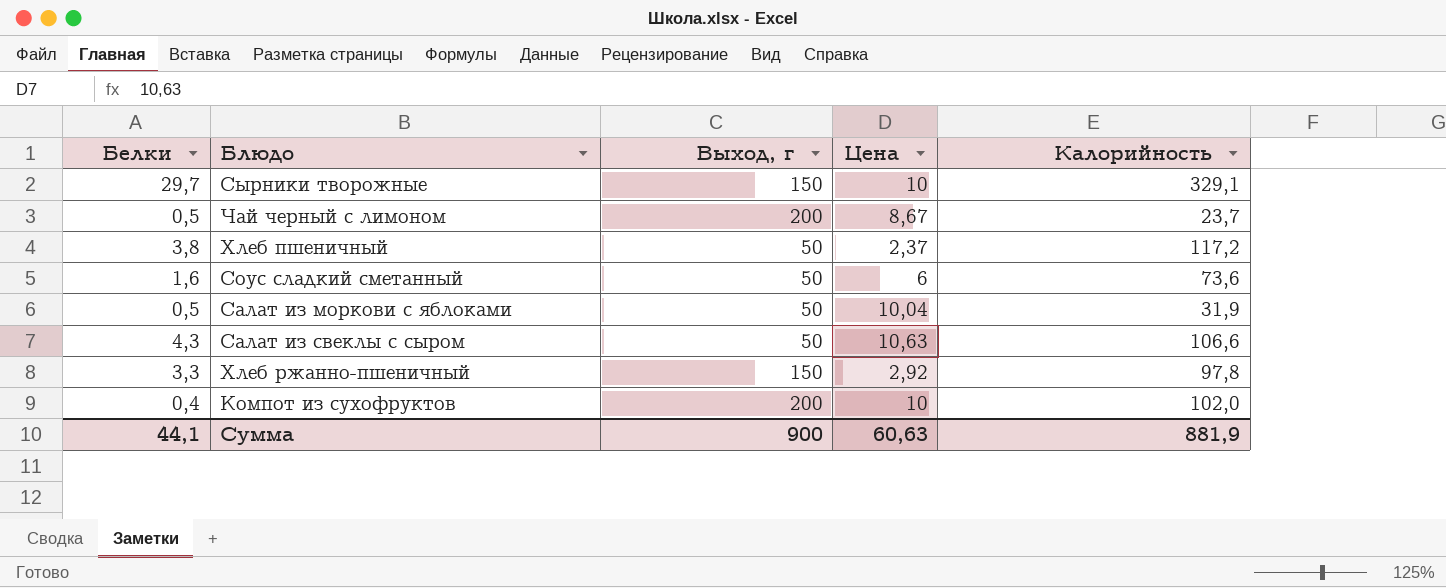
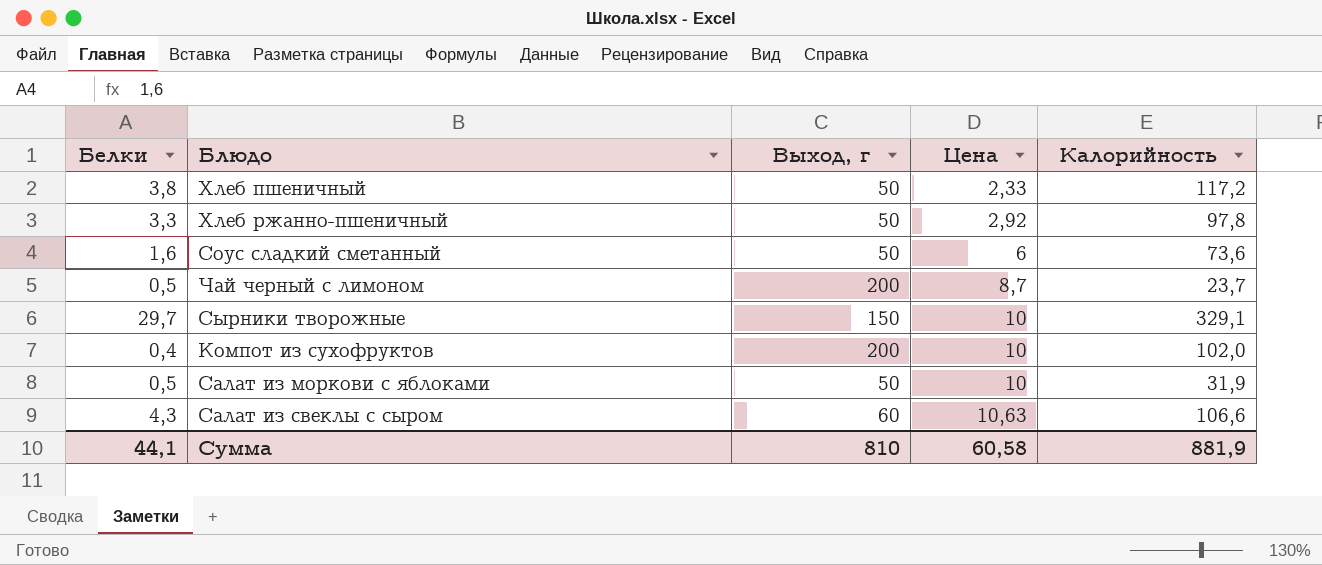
row order: none -> Цена ascending
Хлеб пшеничный | Цена: 2,37 -> 2,33
Хлеб ржанно-пшеничный | Выход, г: 150 -> 50
Чай черный с лимоном | Цена: 8,67 -> 8,7
Салат из моркови с яблоками | Цена: 10,04 -> 10
Салат из свеклы с сыром | Выход, г: 50 -> 60
Сумма | Выход, г: 900 -> 810
Сумма | Цена: 60,63 -> 60,58

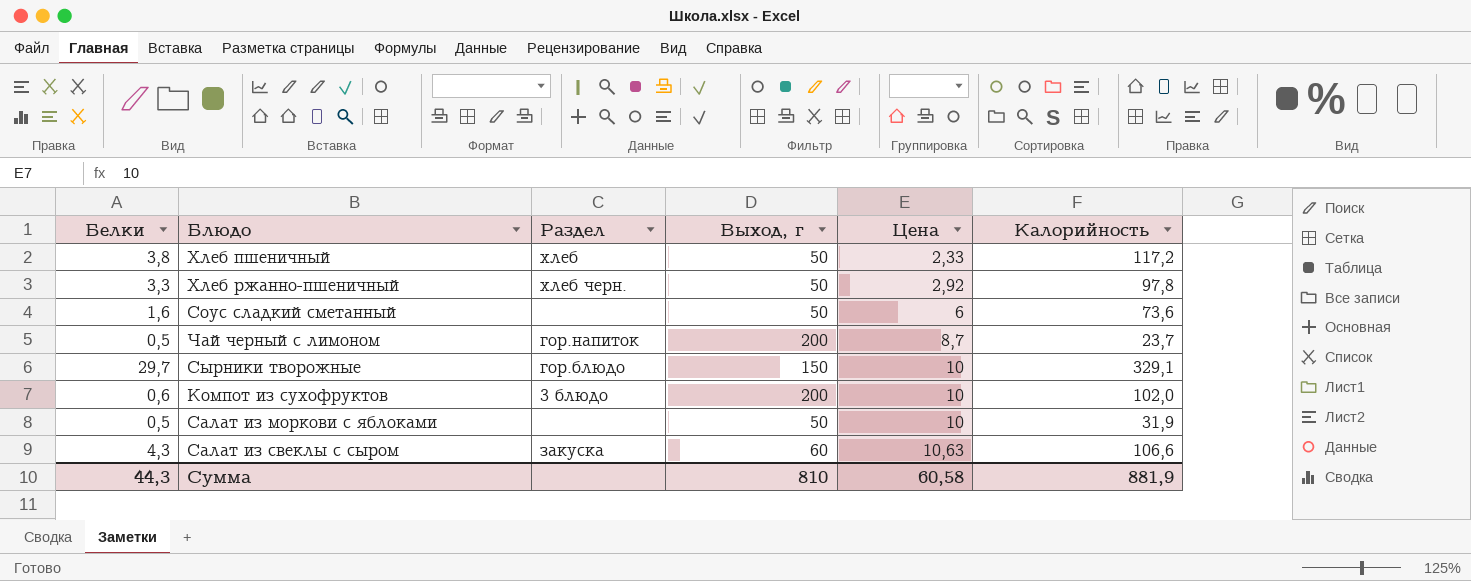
column Раздел | position: none -> 3
Компот из сухофруктов | Белки: 0,4 -> 0,6
Сумма | Белки: 44,1 -> 44,3

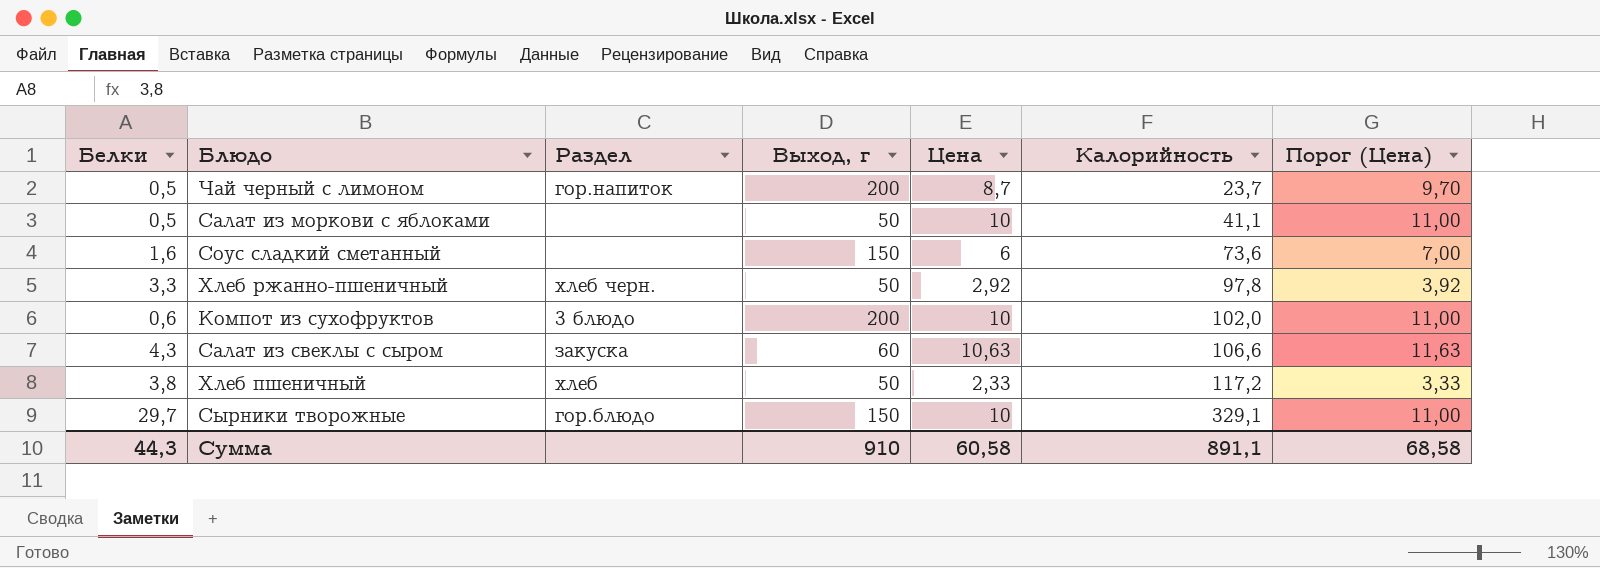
row order: Цена ascending -> Калорийность ascending
column Порог (Цена) | formula: none -> [Цена] + 1
Салат из моркови с яблоками | Калорийность: 31,9 -> 41,1
Соус сладкий сметанный | Выход, г: 50 -> 150
Сумма | Выход, г: 810 -> 910
Сумма | Калорийность: 881,9 -> 891,1

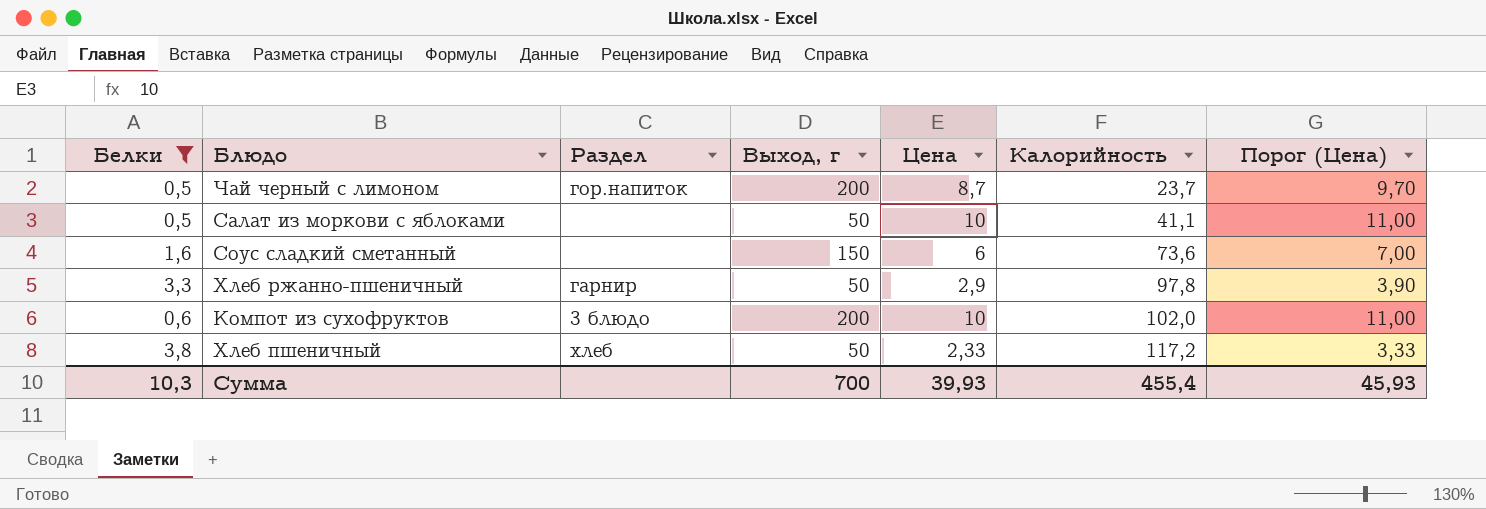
filter: none -> Белки <= 3,8
Хлеб ржанно-пшеничный | Раздел: хлеб черн. -> гарнир
Хлеб ржанно-пшеничный | Цена: 2,92 -> 2,9
Хлеб ржанно-пшеничный | Порог (Цена): 3,92 -> 3,90
Сумма | Белки: 44,3 -> 10,3
Сумма | Выход, г: 910 -> 700
Сумма | Цена: 60,58 -> 39,93
Сумма | Калорийность: 891,1 -> 455,4
Сумма | Порог (Цена): 68,58 -> 45,93

